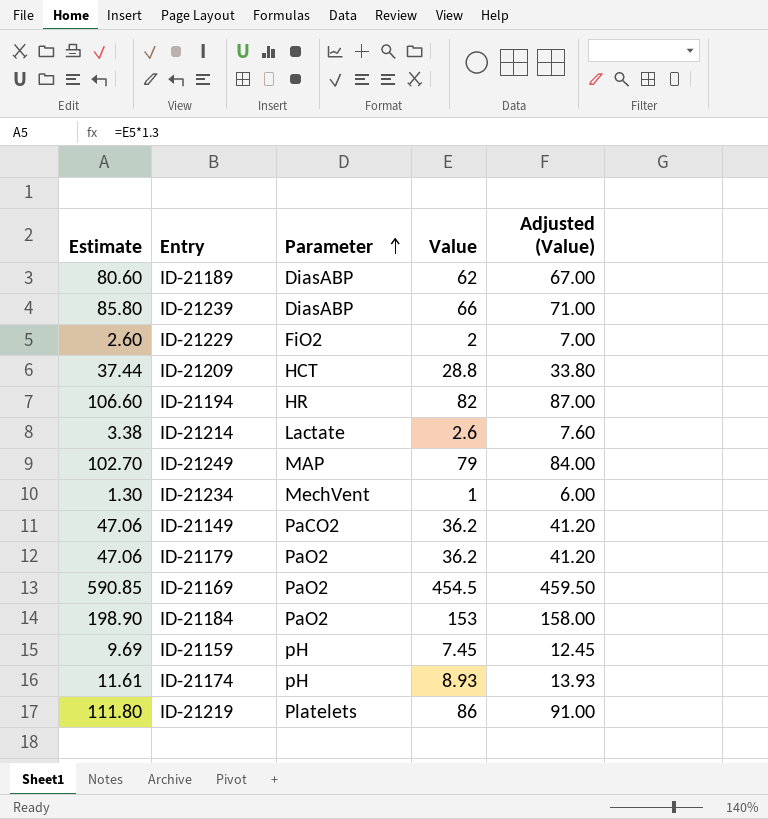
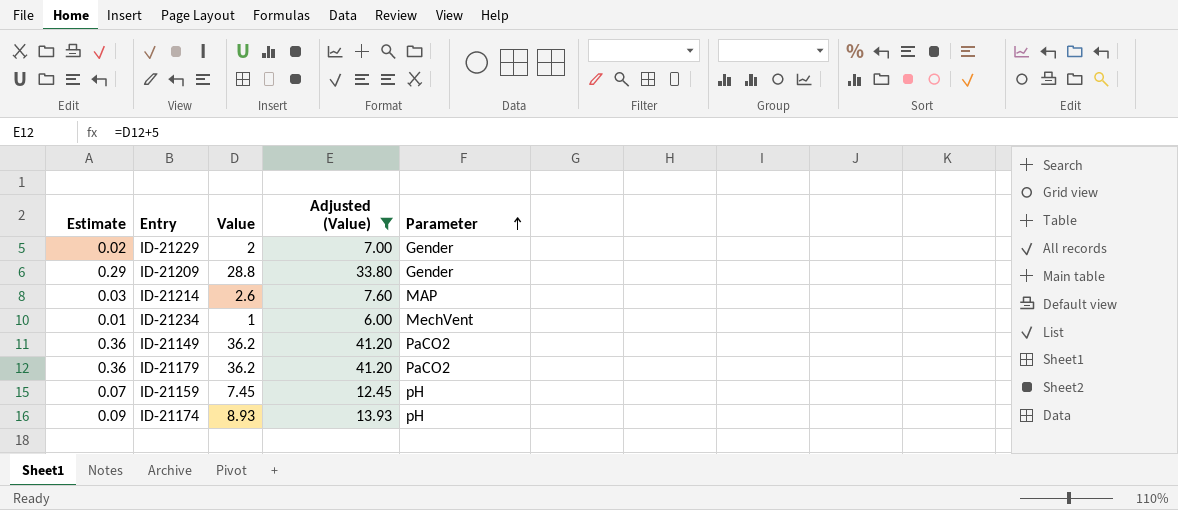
filter: none -> Adjusted (Value) <= 41.20
column Estimate | formula: [Value] * 1.3 -> [Value] * 0.01
column Parameter | position: 3 -> 5
ID-21229 | Parameter: FiO2 -> Gender
ID-21209 | Parameter: HCT -> Gender
ID-21214 | Parameter: Lactate -> MAP
ID-21179 | Parameter: PaO2 -> PaCO2

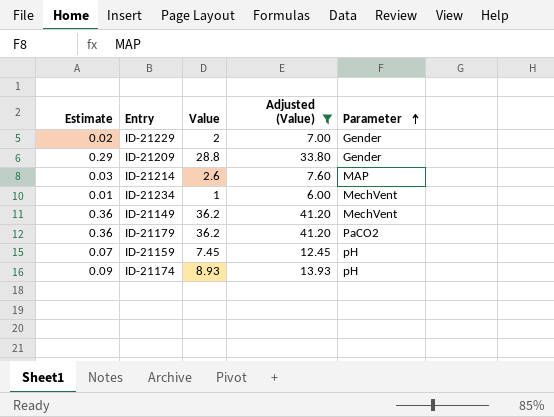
ID-21149 | Parameter: PaCO2 -> MechVent

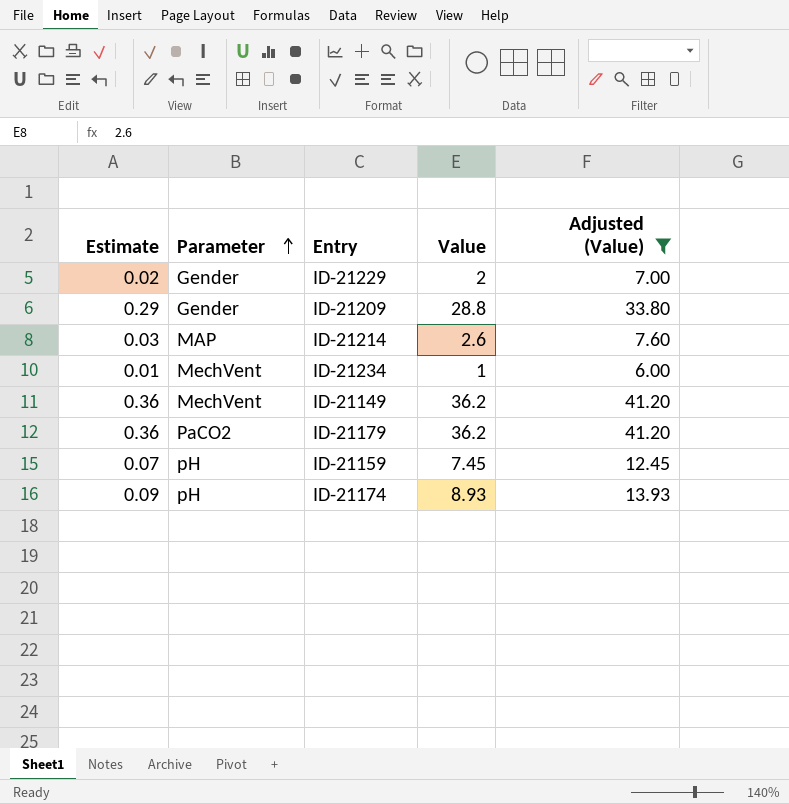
column Parameter | position: 5 -> 2

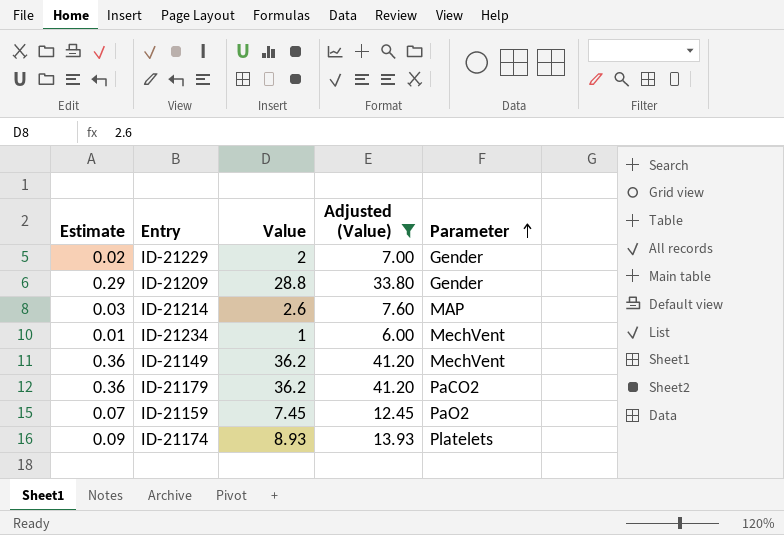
column Parameter | position: 2 -> 5
ID-21159 | Parameter: pH -> PaO2
ID-21174 | Parameter: pH -> Platelets

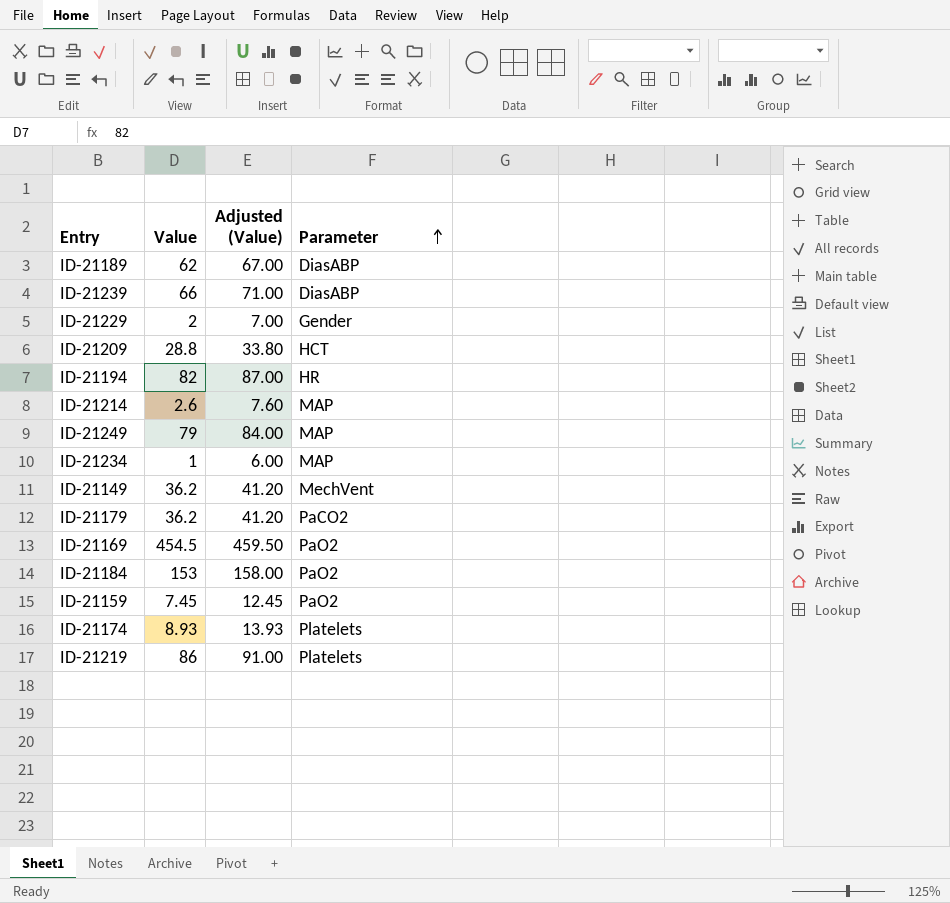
filter: Adjusted (Value) <= 41.20 -> none
column Estimate | formula: [Value] * 0.01 -> none
ID-21209 | Parameter: Gender -> HCT
ID-21234 | Parameter: MechVent -> MAP

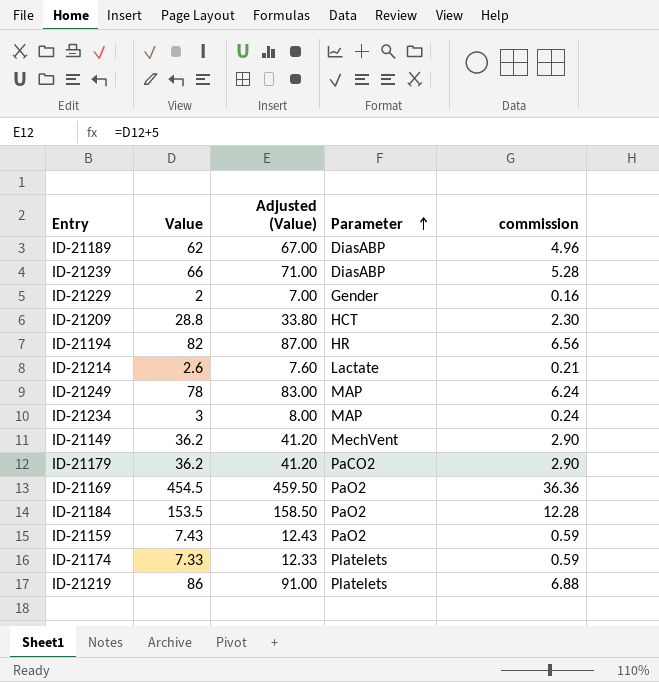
column commission | formula: none -> [Value] * 0.08
ID-21214 | Parameter: MAP -> Lactate
ID-21249 | Value: 79 -> 78
ID-21249 | Adjusted (Value): 84.00 -> 83.00
ID-21234 | Value: 1 -> 3
ID-21234 | Adjusted (Value): 6.00 -> 8.00
ID-21184 | Value: 153 -> 153.5
ID-21184 | Adjusted (Value): 158.00 -> 158.50
ID-21159 | Value: 7.45 -> 7.43
ID-21159 | Adjusted (Value): 12.45 -> 12.43
ID-21174 | Value: 8.93 -> 7.33
ID-21174 | Adjusted (Value): 13.93 -> 12.33

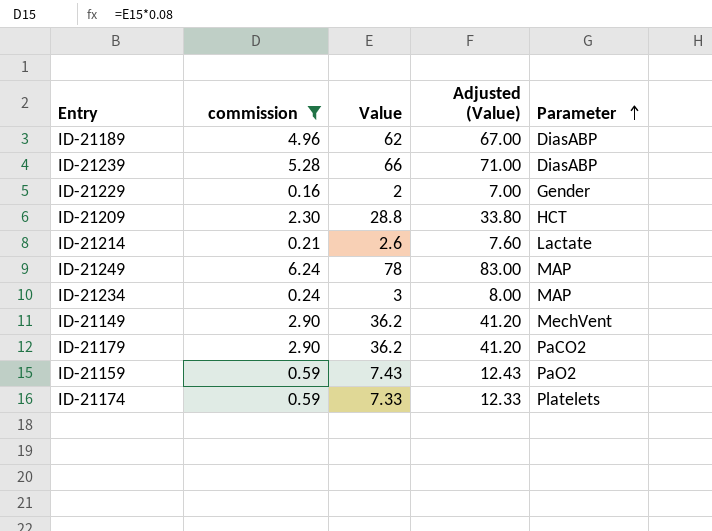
filter: none -> commission <= 6.24
column commission | position: 5 -> 2

